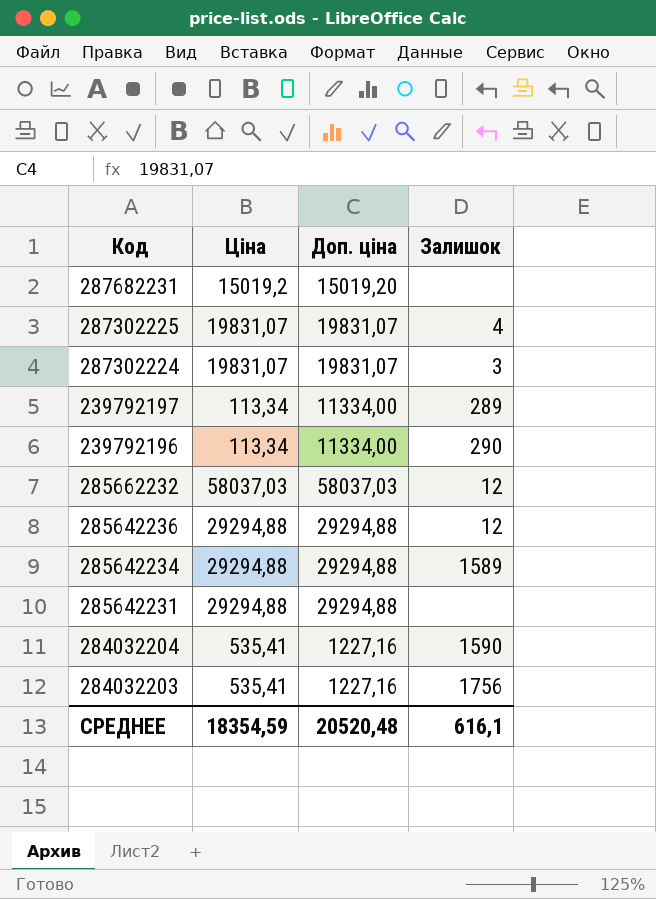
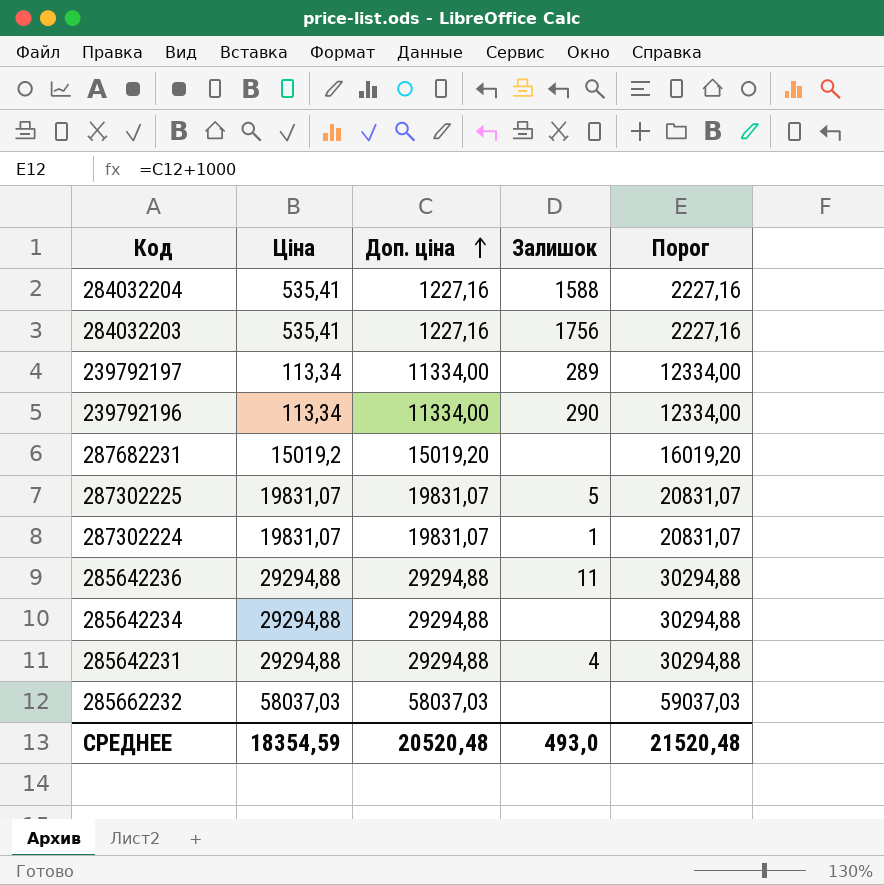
row order: none -> Доп. ціна ascending
column Порог | formula: none -> [Доп. ціна] + 1000
284032204 | Залишок: 1590 -> 1588
287302225 | Залишок: 4 -> 5
287302224 | Залишок: 3 -> 1
285642236 | Залишок: 12 -> 11
285642234 | Залишок: 1589 -> none
285642231 | Залишок: none -> 4
285662232 | Залишок: 12 -> none
СРЕДНЕЕ | Залишок: 616,1 -> 493,0

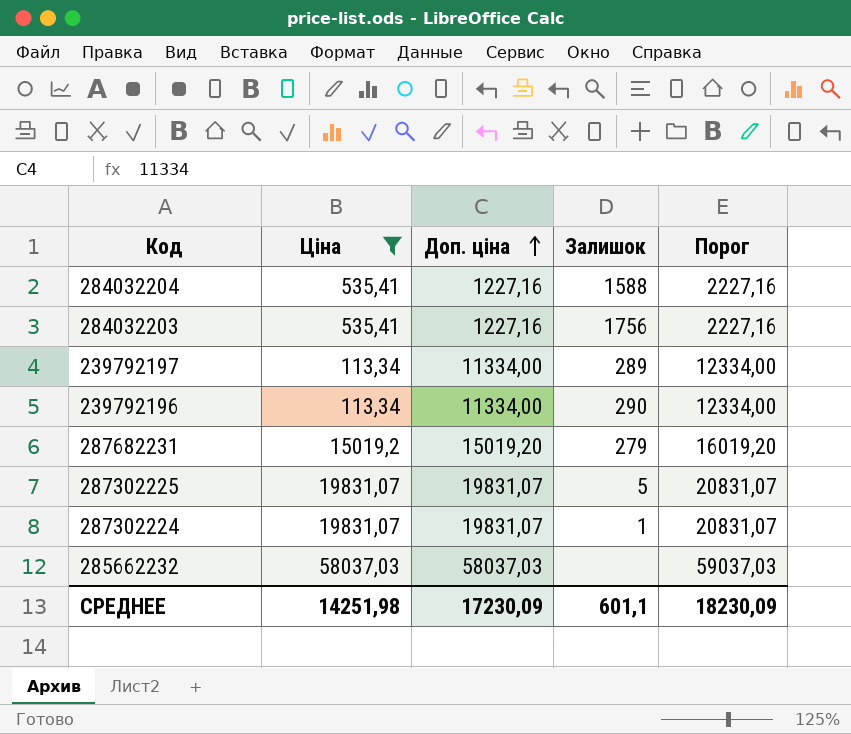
filter: none -> Ціна != 29294,88
287682231 | Залишок: none -> 279
СРЕДНЕЕ | Ціна: 18354,59 -> 14251,98
СРЕДНЕЕ | Доп. ціна: 20520,48 -> 17230,09
СРЕДНЕЕ | Залишок: 493,0 -> 601,1
СРЕДНЕЕ | Порог: 21520,48 -> 18230,09

